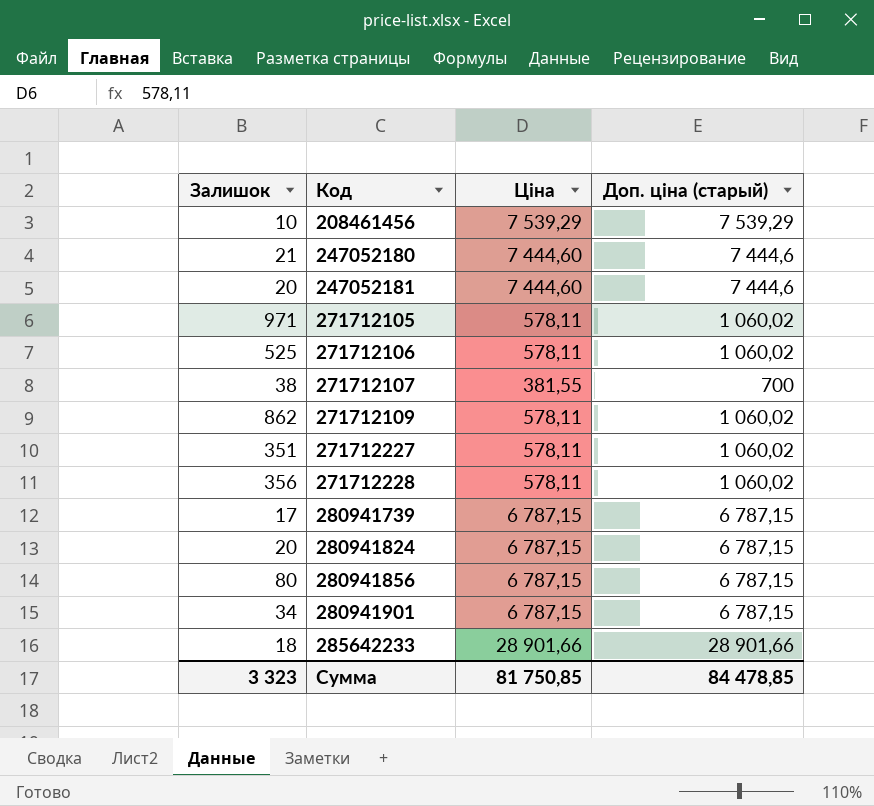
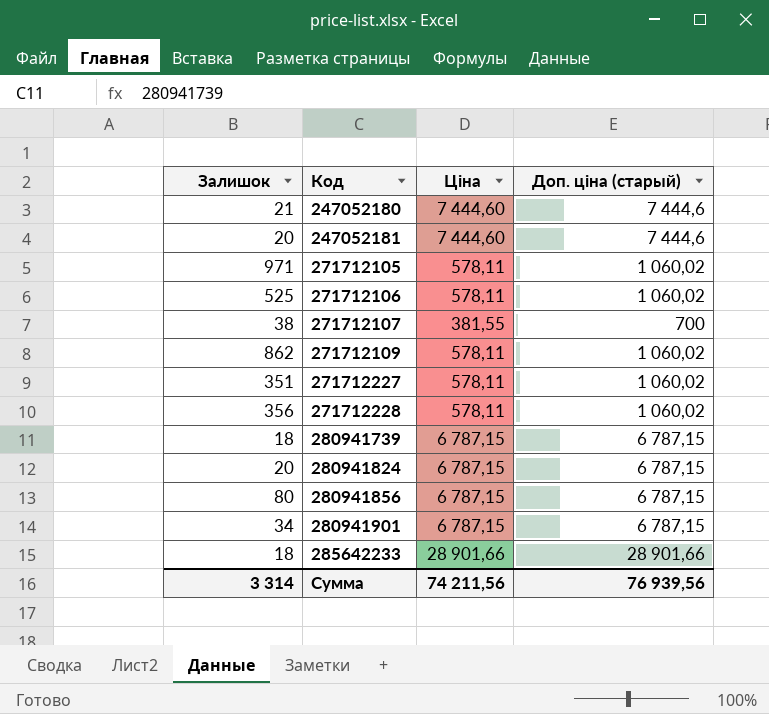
row 208461456: 10 | 7 539,29 | 7 539,29 -> none
280941739 | Залишок: 17 -> 18
Сумма | Залишок: 3 323 -> 3 314
Сумма | Ціна: 81 750,85 -> 74 211,56
Сумма | Доп. ціна (старый): 84 478,85 -> 76 939,56

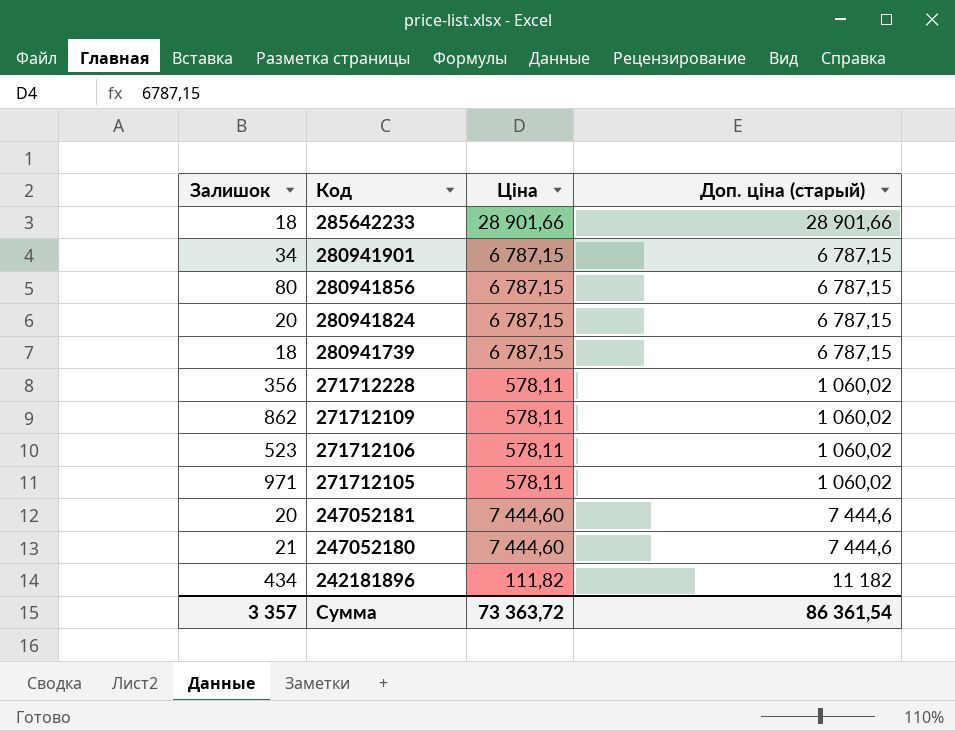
row order: Код ascending -> Код descending
row 271712107: 38 | 381,55 | 700 -> none
row 271712227: 351 | 578,11 | 1 060,02 -> none
271712106 | Залишок: 525 -> 523
row 242181896: none -> 434 | 111,82 | 11 182
Сумма | Залишок: 3 314 -> 3 357
Сумма | Ціна: 74 211,56 -> 73 363,72
Сумма | Доп. ціна (старый): 76 939,56 -> 86 361,54

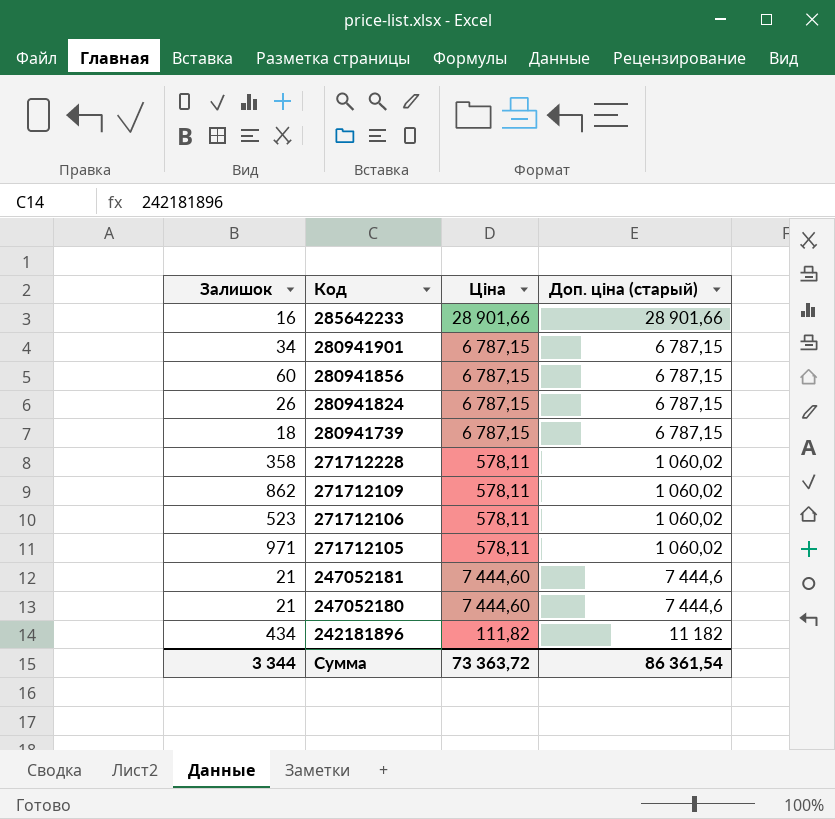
285642233 | Залишок: 18 -> 16
280941856 | Залишок: 80 -> 60
280941824 | Залишок: 20 -> 26
271712228 | Залишок: 356 -> 358
247052181 | Залишок: 20 -> 21
Сумма | Залишок: 3 357 -> 3 344

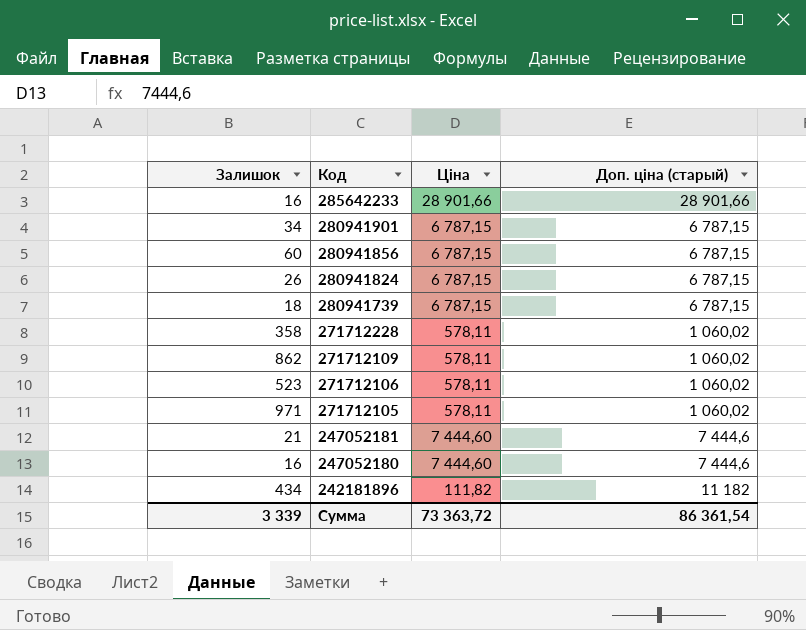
247052180 | Залишок: 21 -> 16
Сумма | Залишок: 3 344 -> 3 339

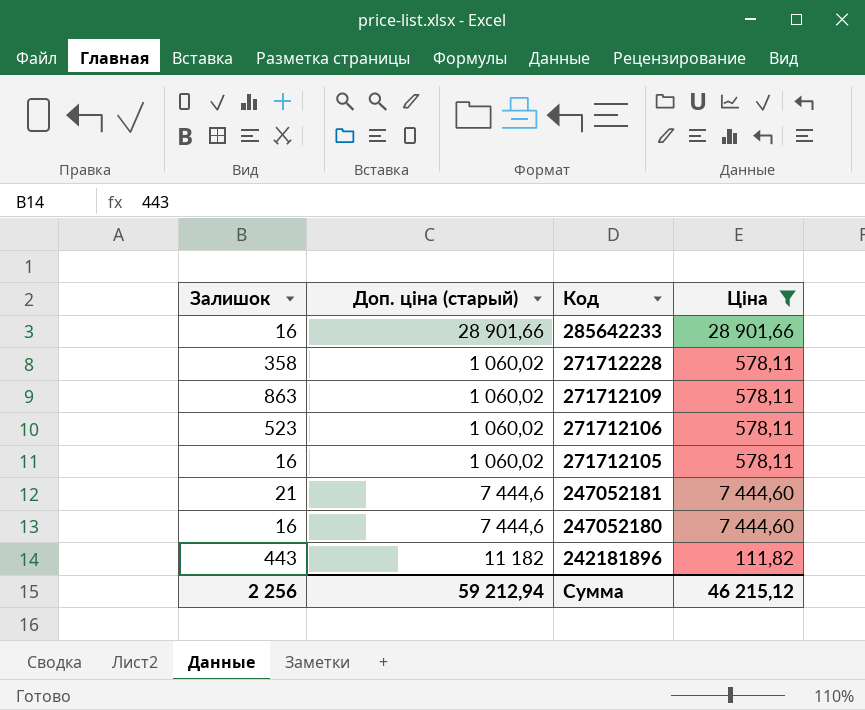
filter: none -> Ціна != 6 787,15
column Доп. ціна (старый) | position: 4 -> 2
271712109 | Залишок: 862 -> 863
271712105 | Залишок: 971 -> 16
242181896 | Залишок: 434 -> 443
Сумма | Залишок: 3 339 -> 2 256
Сумма | Доп. ціна (старый): 86 361,54 -> 59 212,94
Сумма | Ціна: 73 363,72 -> 46 215,12

